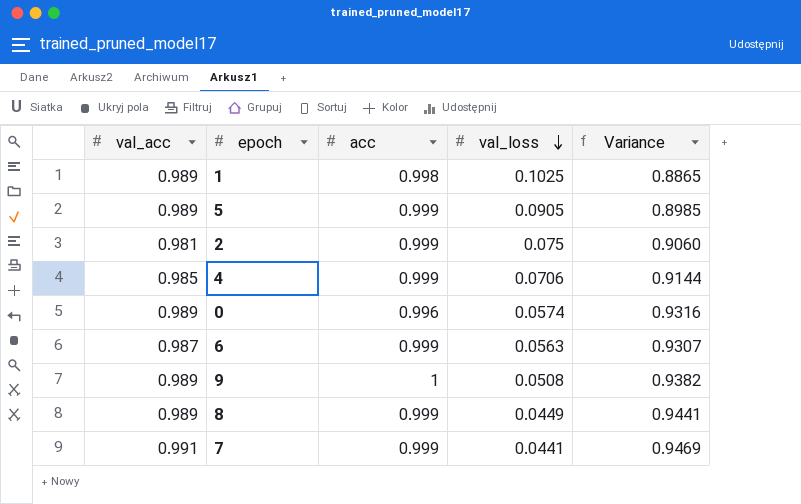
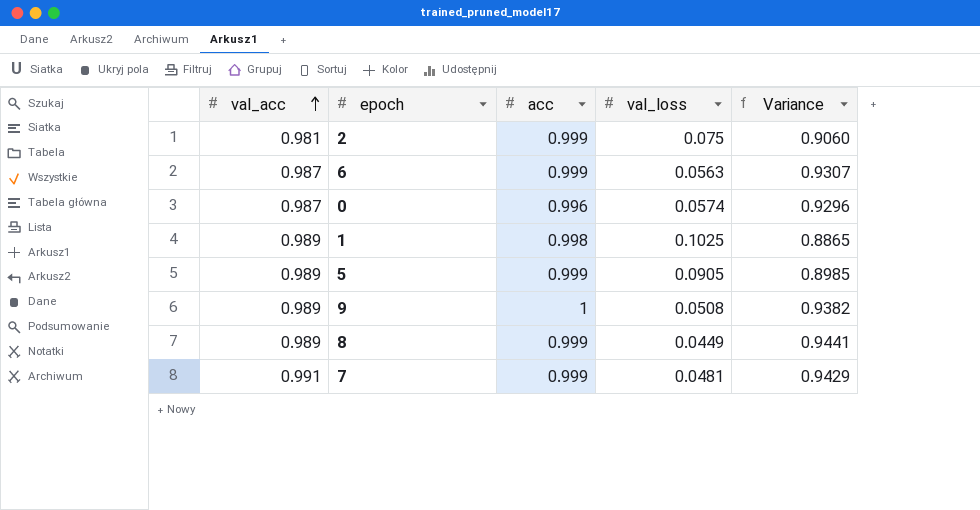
row order: val_loss descending -> val_acc ascending
row 4: 0.985 | 0.999 | 0.0706 | 0.9144 -> none
0 | val_acc: 0.989 -> 0.987
0 | Variance: 0.9316 -> 0.9296
7 | val_loss: 0.0441 -> 0.0481
7 | Variance: 0.9469 -> 0.9429

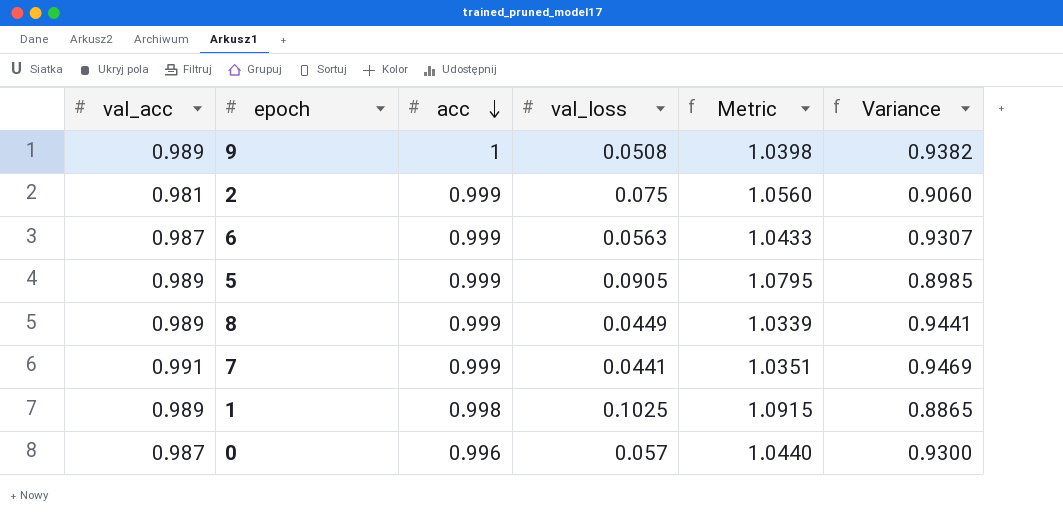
row order: val_acc ascending -> acc descending
column Metric | formula: none -> [val_acc] + [val_loss]
7 | val_loss: 0.0481 -> 0.0441
7 | Variance: 0.9429 -> 0.9469
0 | val_loss: 0.0574 -> 0.057
0 | Variance: 0.9296 -> 0.9300

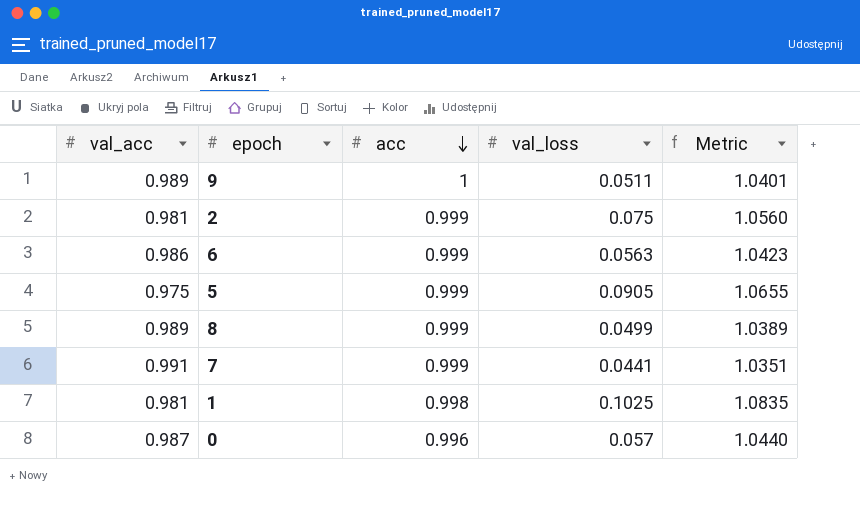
column Variance | formula: [val_acc] - [val_loss] -> none
9 | val_loss: 0.0508 -> 0.0511
9 | Metric: 1.0398 -> 1.0401
6 | val_acc: 0.987 -> 0.986
6 | Metric: 1.0433 -> 1.0423
5 | val_acc: 0.989 -> 0.975
5 | Metric: 1.0795 -> 1.0655
8 | val_loss: 0.0449 -> 0.0499
8 | Metric: 1.0339 -> 1.0389
1 | val_acc: 0.989 -> 0.981
1 | Metric: 1.0915 -> 1.0835

